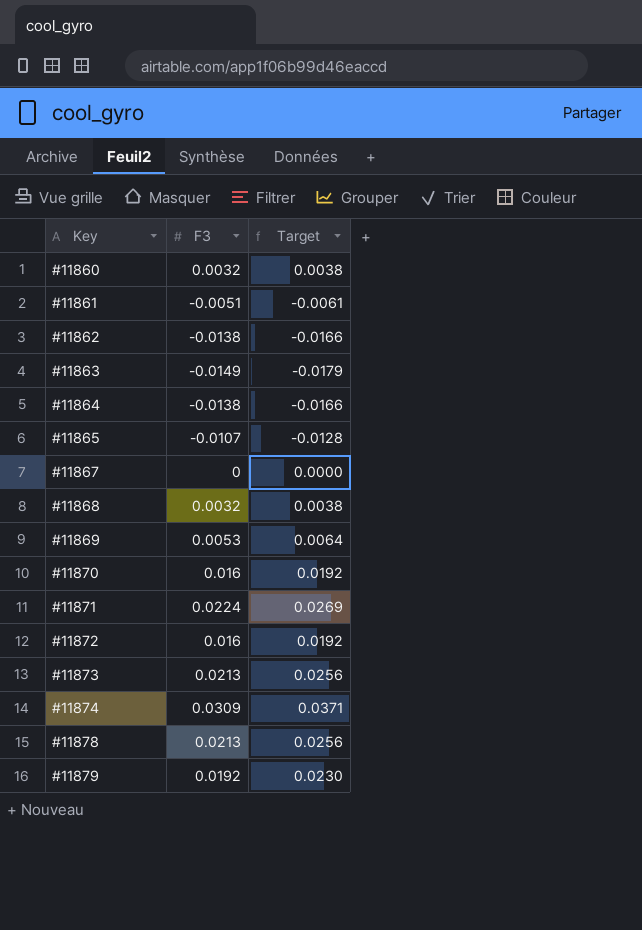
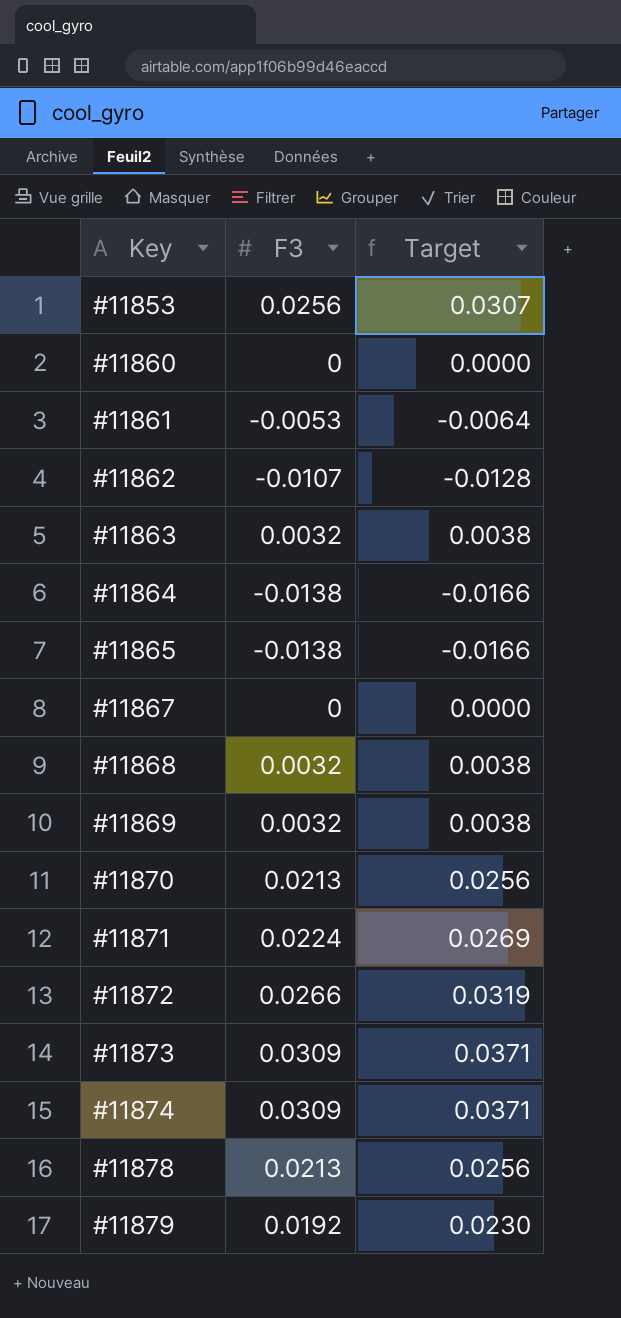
row #11853: none -> 0.0256 | 0.0307
#11860 | F3: 0.0032 -> 0
#11860 | Target: 0.0038 -> 0.0000
#11861 | F3: -0.0051 -> -0.0053
#11861 | Target: -0.0061 -> -0.0064
#11862 | F3: -0.0138 -> -0.0107
#11862 | Target: -0.0166 -> -0.0128
#11863 | F3: -0.0149 -> 0.0032
#11863 | Target: -0.0179 -> 0.0038
#11865 | F3: -0.0107 -> -0.0138
#11865 | Target: -0.0128 -> -0.0166
#11869 | F3: 0.0053 -> 0.0032
#11869 | Target: 0.0064 -> 0.0038
#11870 | F3: 0.016 -> 0.0213
#11870 | Target: 0.0192 -> 0.0256
#11872 | F3: 0.016 -> 0.0266
#11872 | Target: 0.0192 -> 0.0319
#11873 | F3: 0.0213 -> 0.0309
#11873 | Target: 0.0256 -> 0.0371

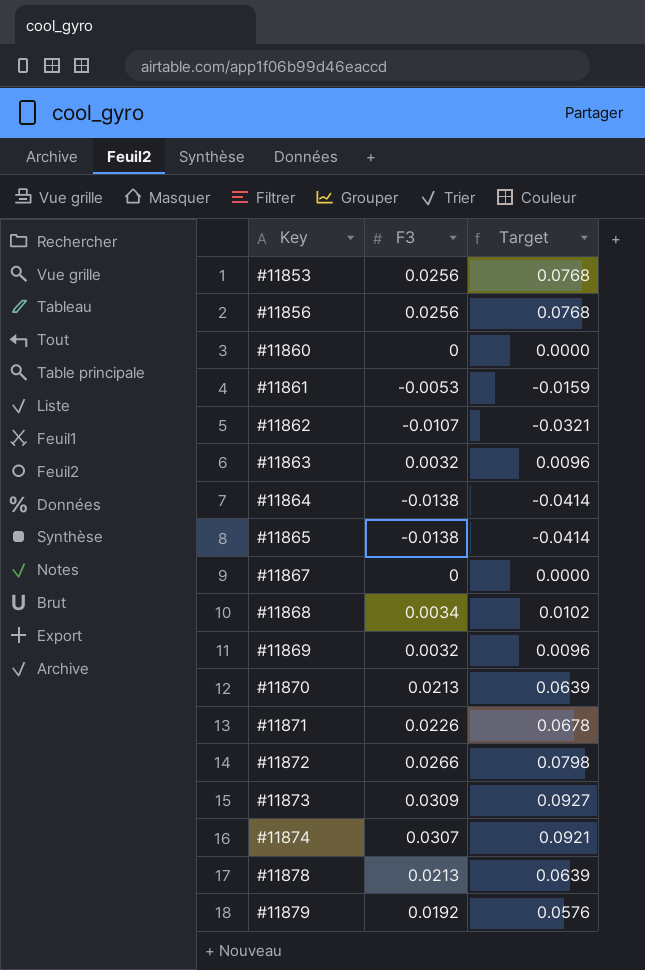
column Target | formula: [F3] * 1.2 -> [F3] * 3
row #11856: none -> 0.0256 | 0.0768
#11868 | F3: 0.0032 -> 0.0034
#11871 | F3: 0.0224 -> 0.0226
#11874 | F3: 0.0309 -> 0.0307

